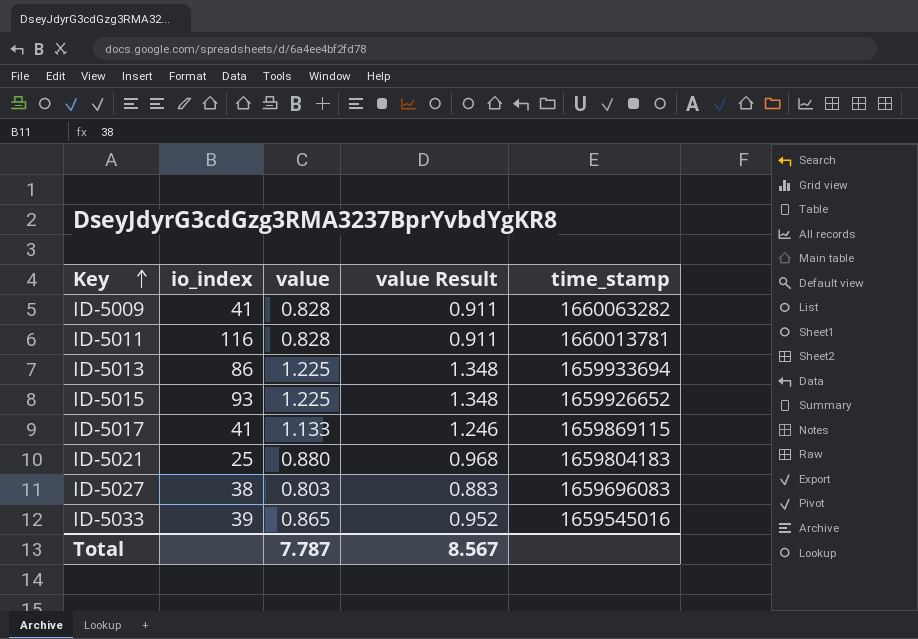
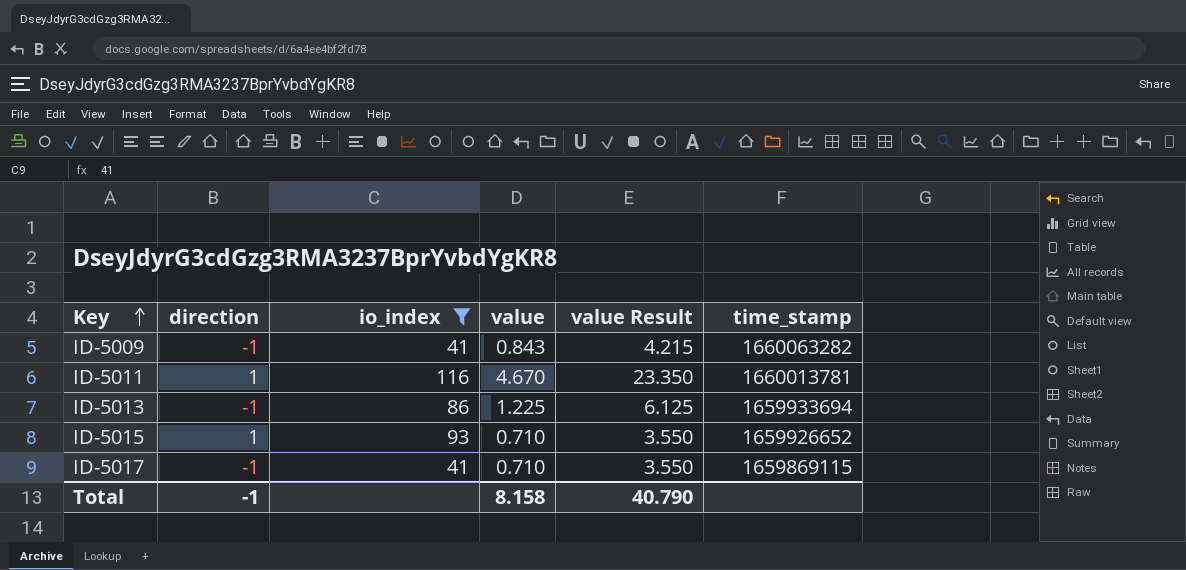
filter: none -> io_index >= 41
column direction | position: none -> 2
column value Result | formula: [value] * 1.1 -> [value] * 5
ID-5009 | value: 0.828 -> 0.843
ID-5011 | value: 0.828 -> 4.670
ID-5015 | value: 1.225 -> 0.710
ID-5017 | value: 1.133 -> 0.710
Total | value: 7.787 -> 8.158
Total | value Result: 8.567 -> 40.790

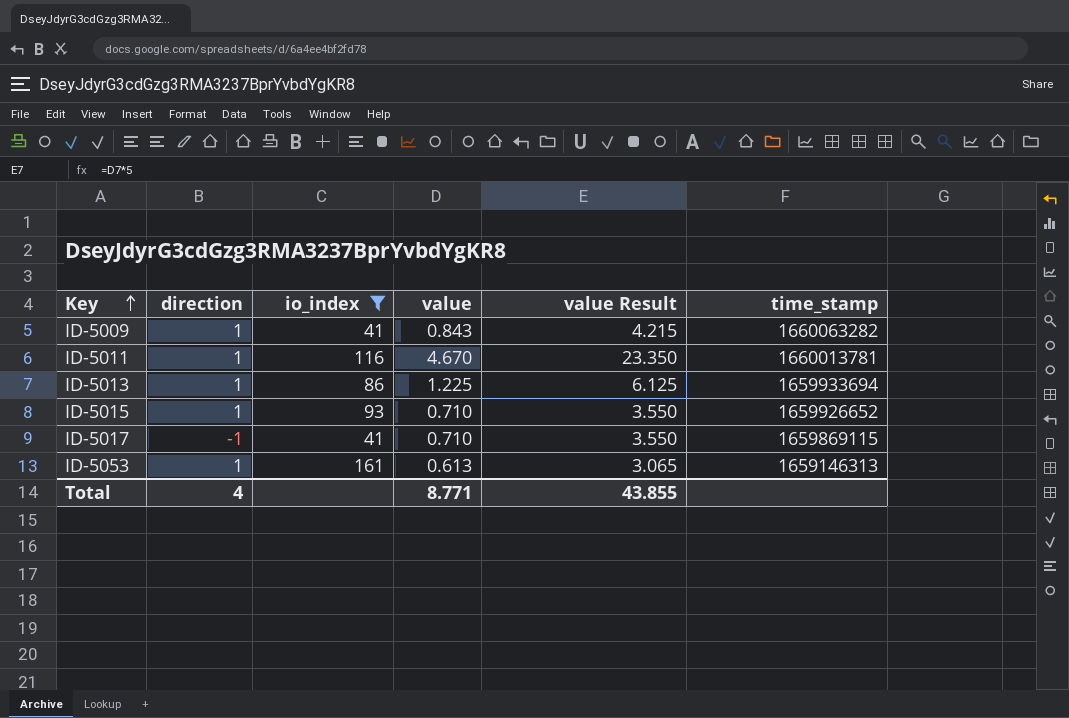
ID-5009 | direction: -1 -> 1
ID-5013 | direction: -1 -> 1
row ID-5053: none -> 1 | 161 | 0.613 | 3.065 | 1659146313
Total | direction: -1 -> 4
Total | value: 8.158 -> 8.771
Total | value Result: 40.790 -> 43.855

